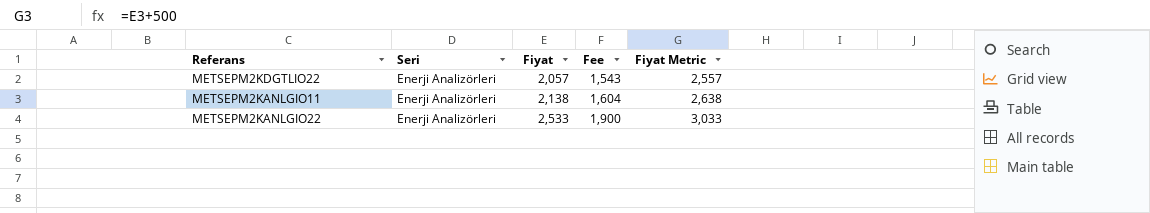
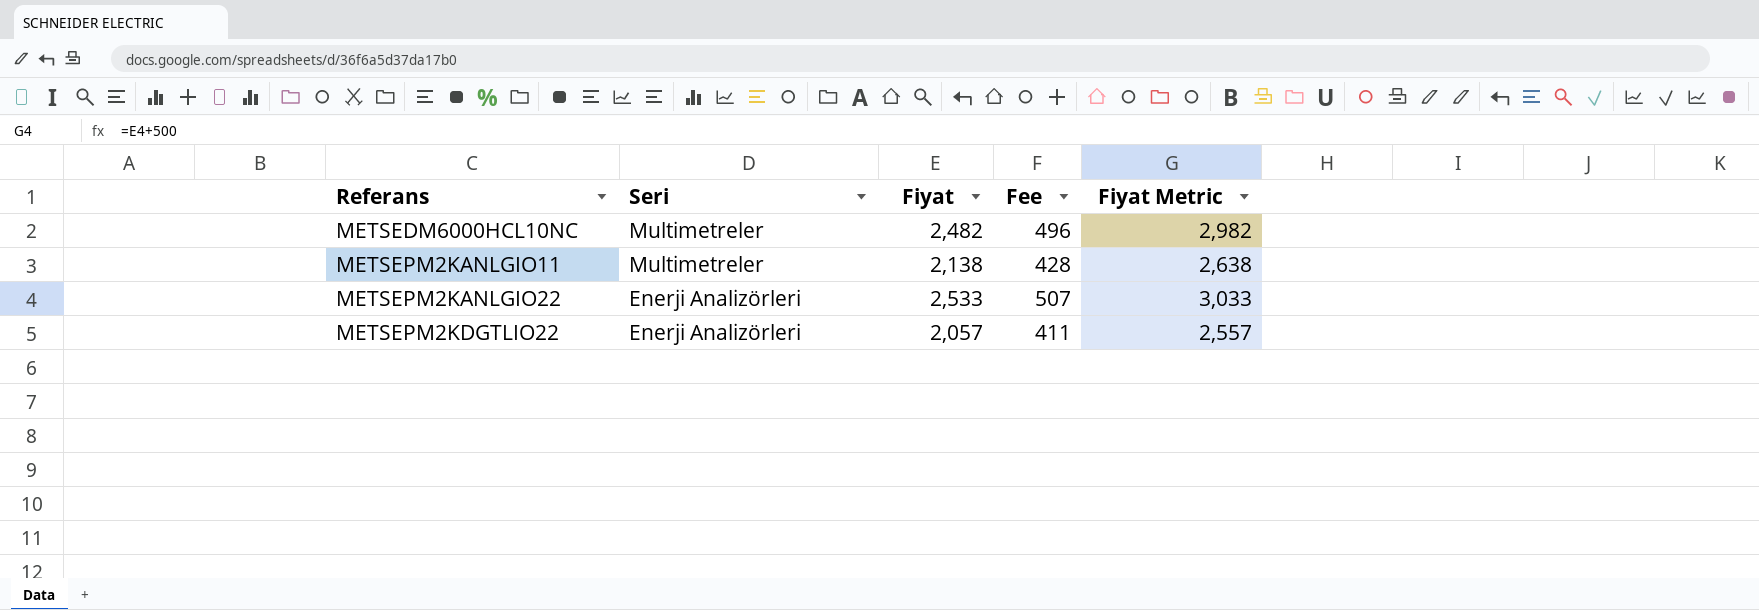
row order: Fiyat ascending -> Referans ascending
column Fee | formula: [Fiyat] * 0.75 -> [Fiyat] * 0.2
row METSEDM6000HCL10NC: none -> Multimetreler | 2,482 | 496 | 2,982
METSEPM2KANLGIO11 | Seri: Enerji Analizörleri -> Multimetreler

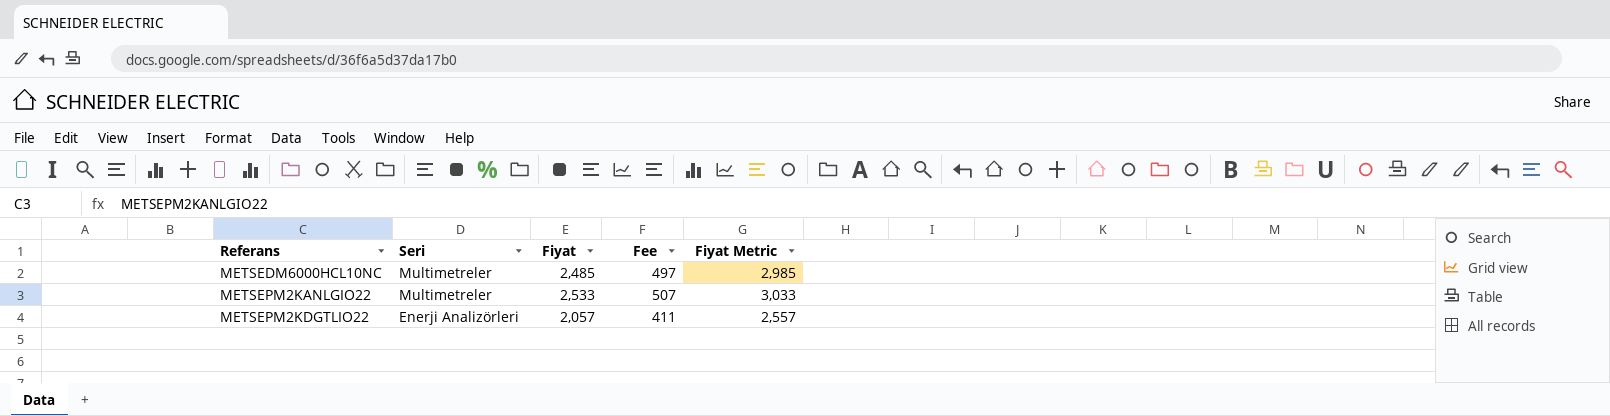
row METSEPM2KANLGIO11: Multimetreler | 2,138 | 428 | 2,638 -> none
METSEDM6000HCL10NC | Fiyat: 2,482 -> 2,485
METSEDM6000HCL10NC | Fee: 496 -> 497
METSEDM6000HCL10NC | Fiyat Metric: 2,982 -> 2,985
METSEPM2KANLGIO22 | Seri: Enerji Analizörleri -> Multimetreler

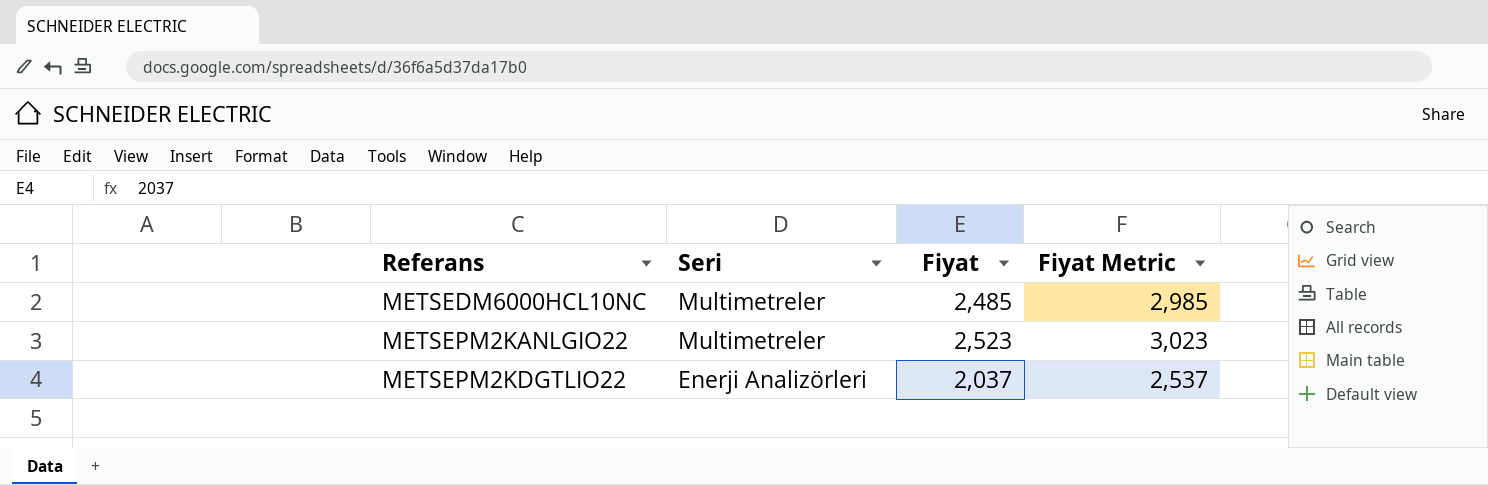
column Fee | formula: [Fiyat] * 0.2 -> none
METSEPM2KANLGIO22 | Fiyat: 2,533 -> 2,523
METSEPM2KANLGIO22 | Fiyat Metric: 3,033 -> 3,023
METSEPM2KDGTLIO22 | Fiyat: 2,057 -> 2,037
METSEPM2KDGTLIO22 | Fiyat Metric: 2,557 -> 2,537

